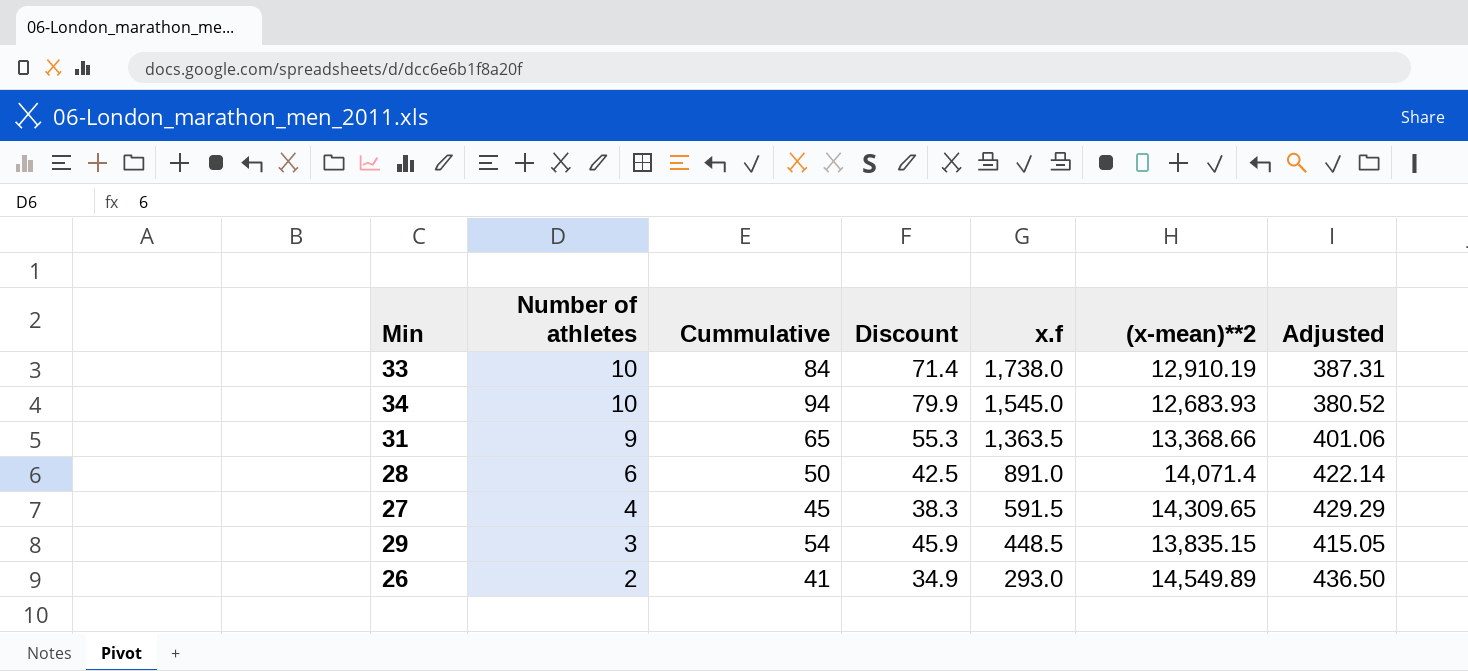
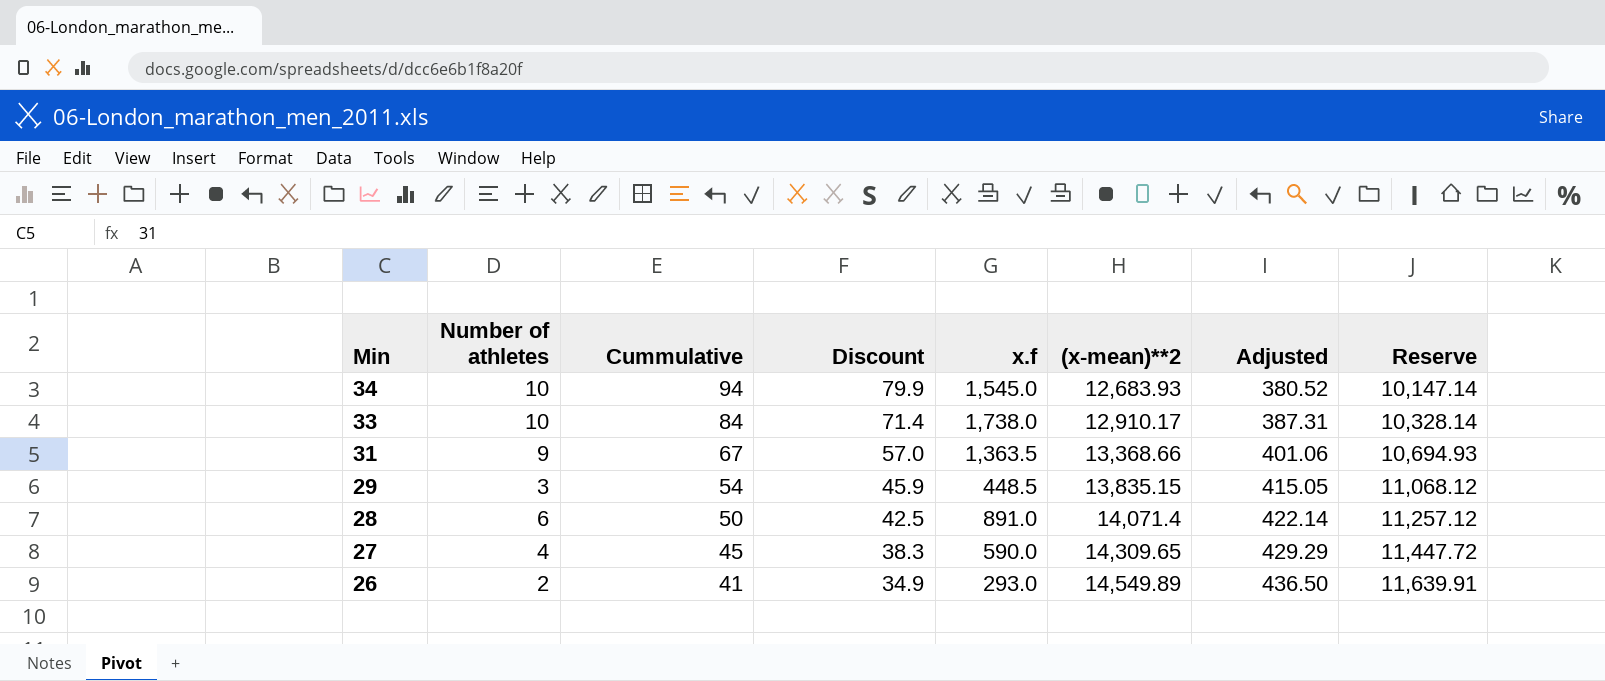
row order: Number of athletes descending -> Min descending
column Reserve | formula: none -> [(x-mean)**2] * 0.8
33 | (x-mean)**2: 12,910.19 -> 12,910.17
31 | Cummulative: 65 -> 67
31 | Discount: 55.3 -> 57.0
27 | x.f: 591.5 -> 590.0

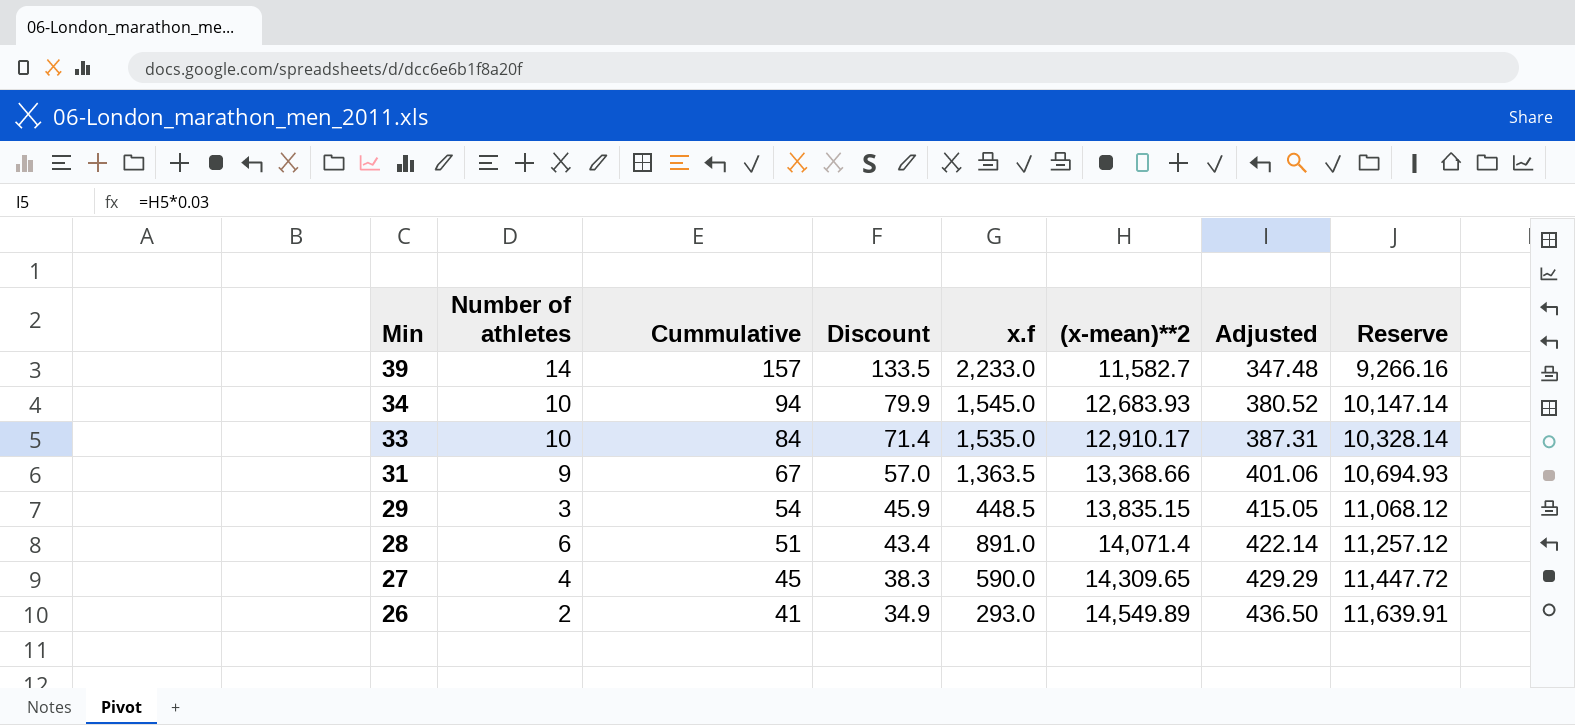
row 39: none -> 14 | 157 | 133.5 | 2,233.0 | 11,582.7 | 347.48 | 9,266.16
33 | x.f: 1,738.0 -> 1,535.0
28 | Cummulative: 50 -> 51
28 | Discount: 42.5 -> 43.4

